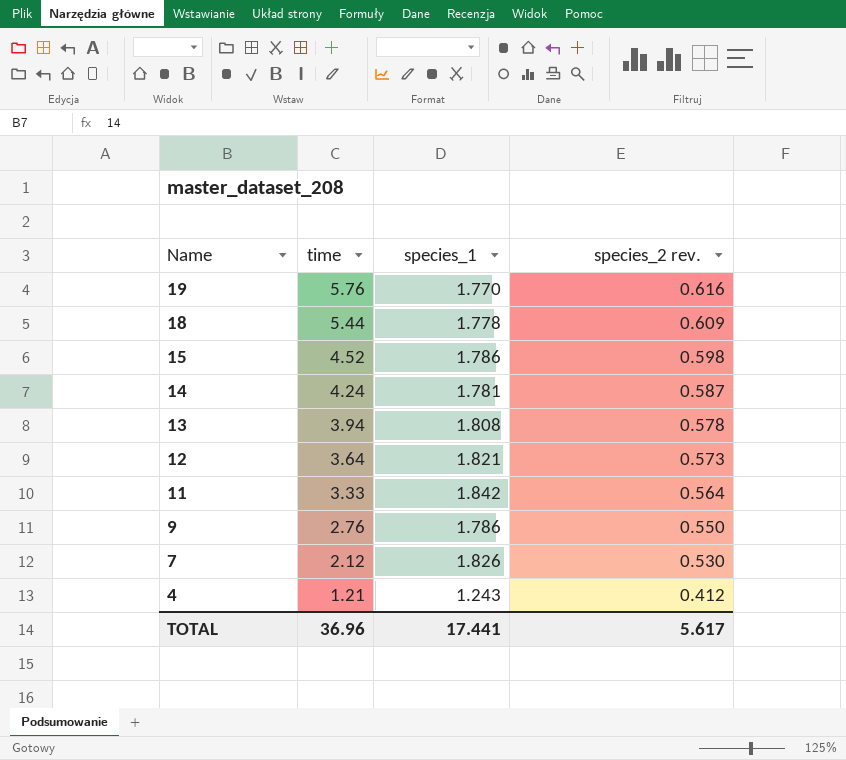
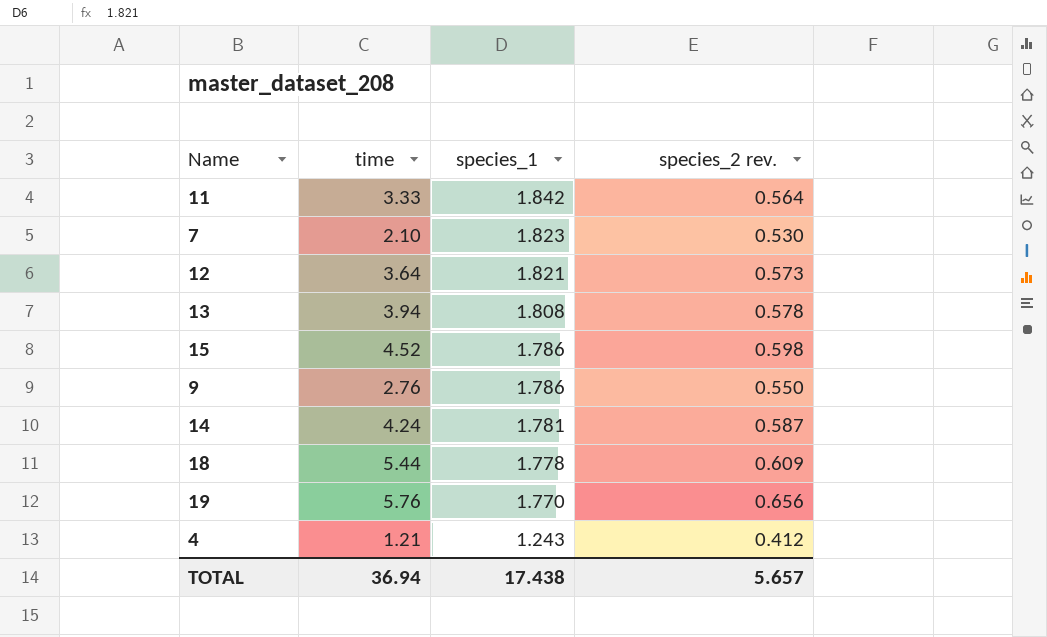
row order: Name descending -> species_1 descending
7 | time: 2.12 -> 2.10
7 | species_1: 1.826 -> 1.823
19 | species_2 rev.: 0.616 -> 0.656
TOTAL | time: 36.96 -> 36.94
TOTAL | species_1: 17.441 -> 17.438
TOTAL | species_2 rev.: 5.617 -> 5.657

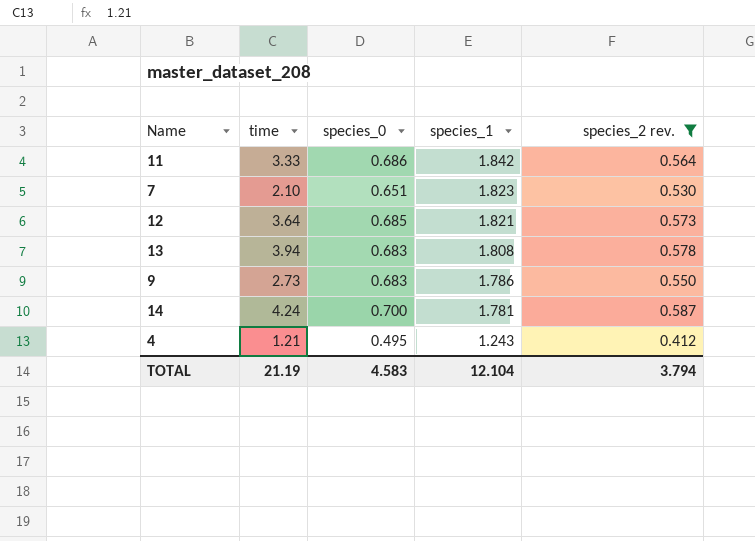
filter: none -> species_2 rev. <= 0.587
column species_0 | position: none -> 3
9 | time: 2.76 -> 2.73
TOTAL | time: 36.94 -> 21.19
TOTAL | species_1: 17.438 -> 12.104
TOTAL | species_2 rev.: 5.657 -> 3.794

